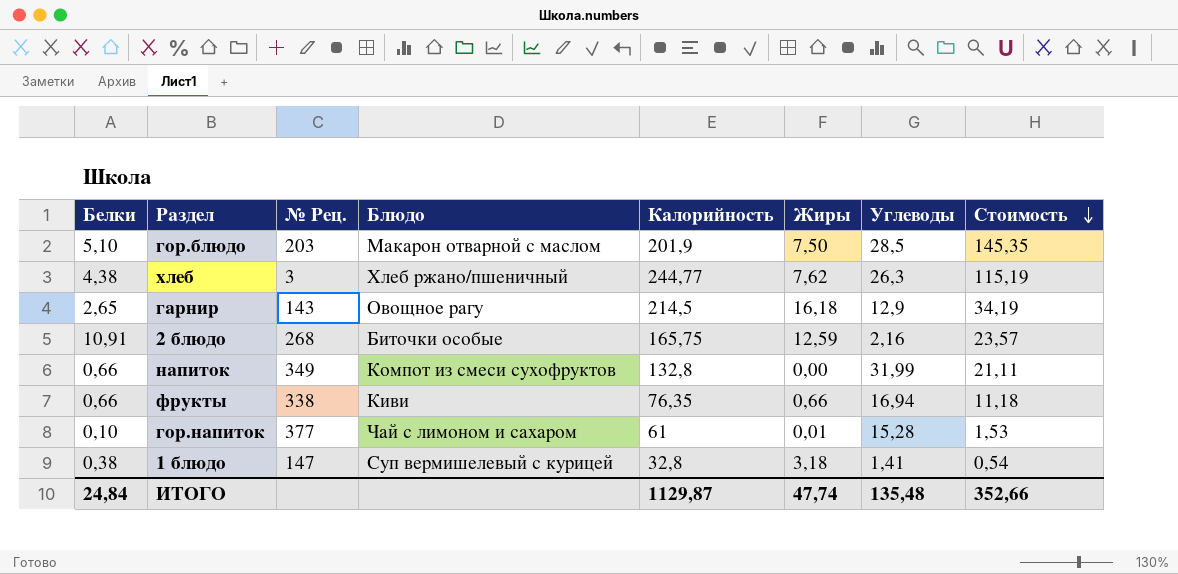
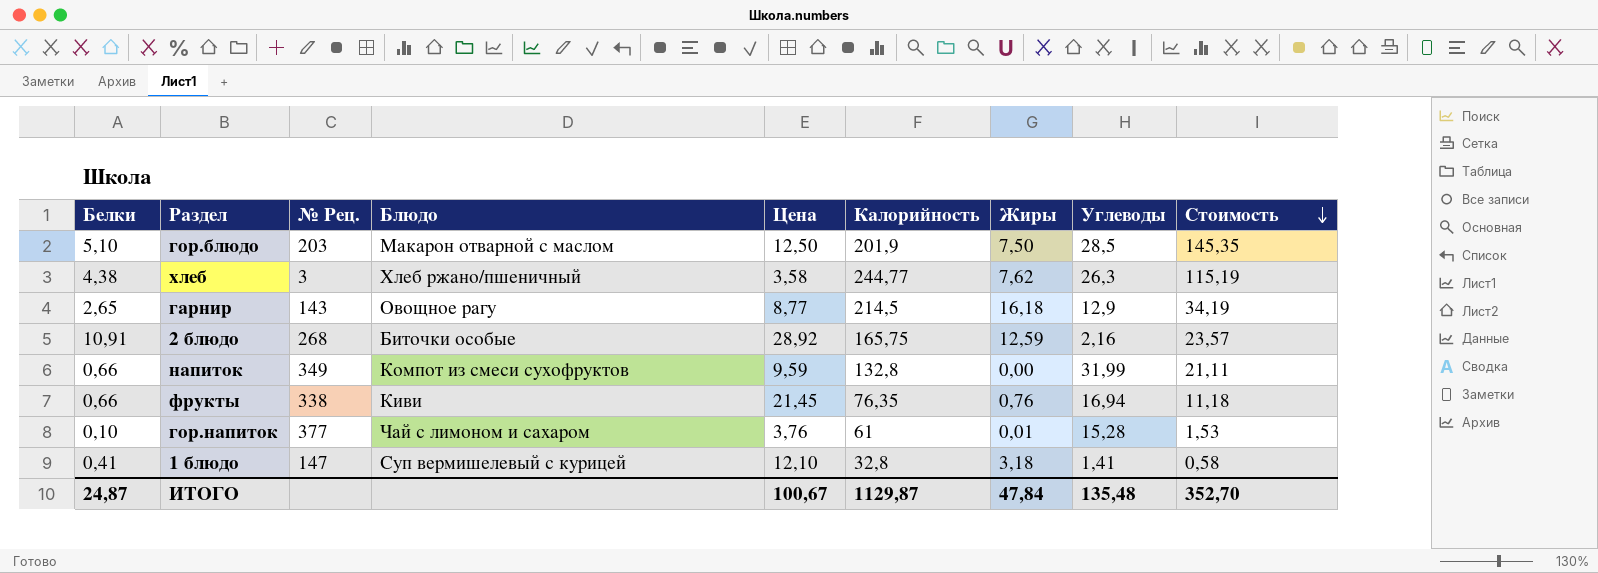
column Цена | position: none -> 5
фрукты | Жиры: 0,66 -> 0,76
1 блюдо | Белки: 0,38 -> 0,41
1 блюдо | Стоимость: 0,54 -> 0,58
ИТОГО | Белки: 24,84 -> 24,87
ИТОГО | Жиры: 47,74 -> 47,84
ИТОГО | Стоимость: 352,66 -> 352,70

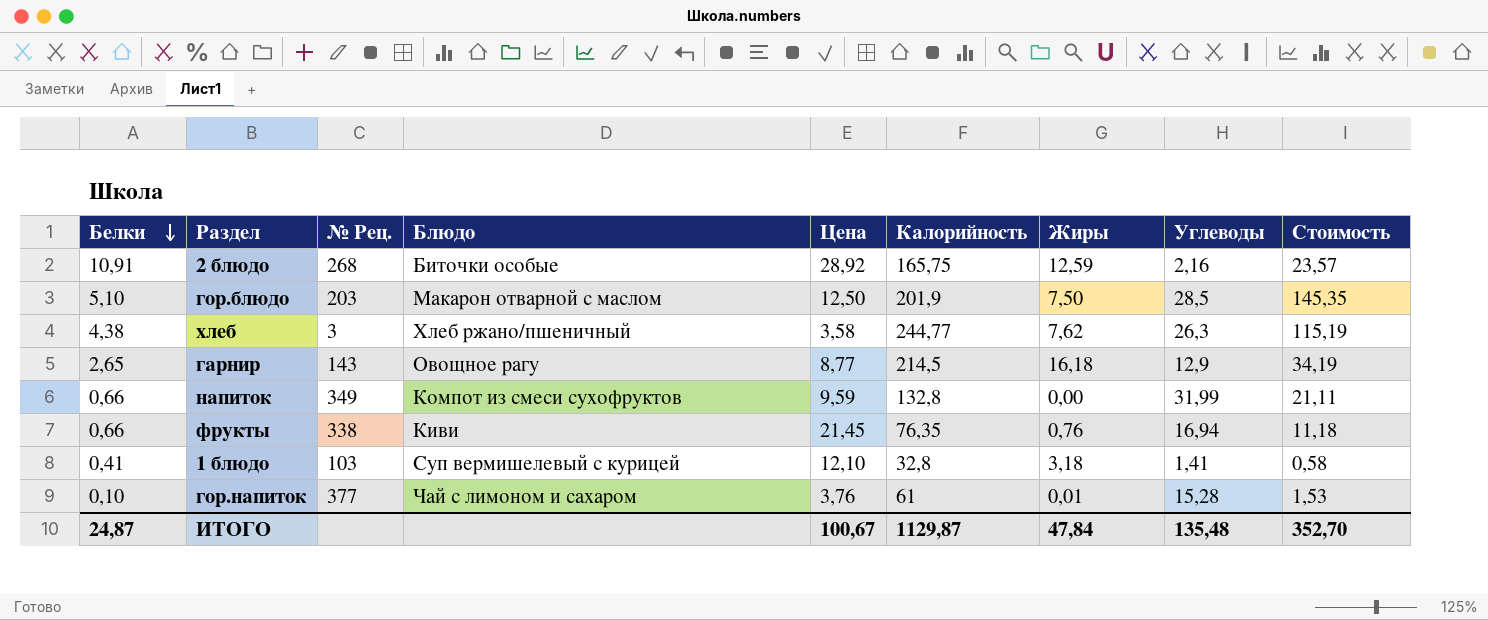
row order: Стоимость descending -> Белки descending
1 блюдо | № Рец.: 147 -> 103

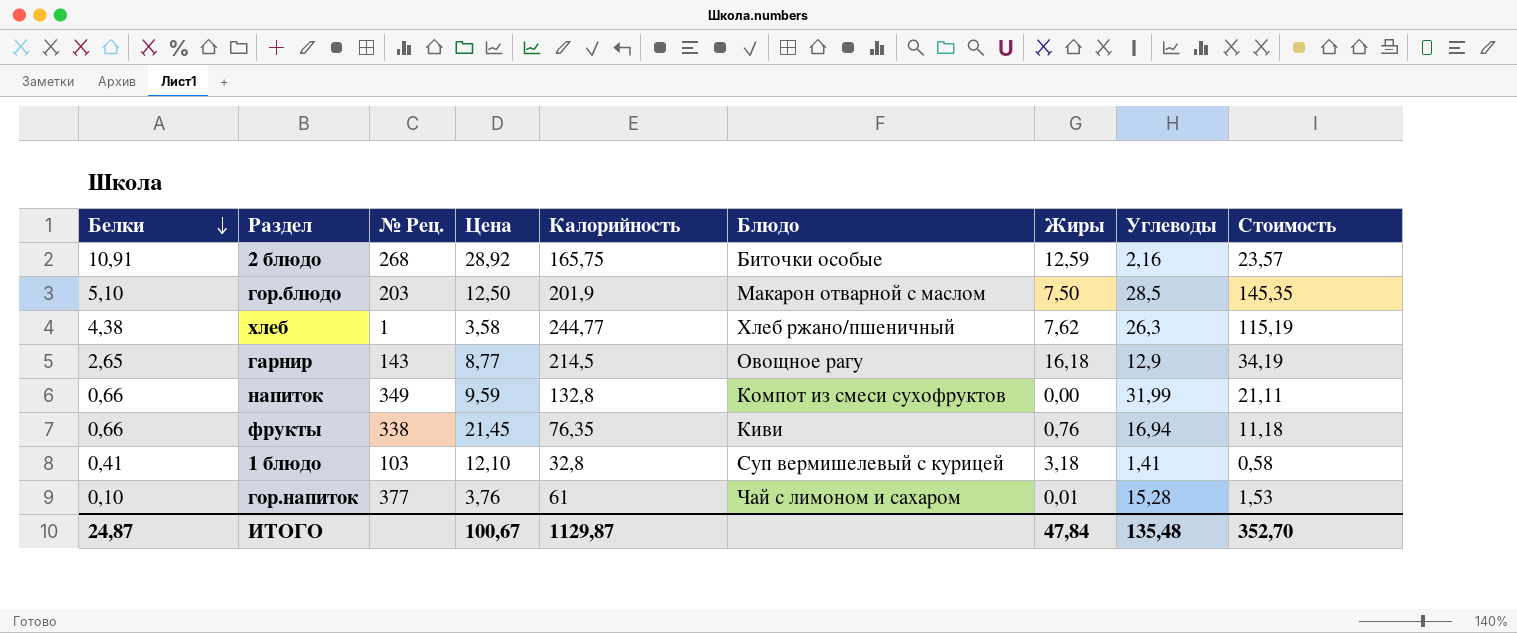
column Блюдо | position: 4 -> 6
хлеб | № Рец.: 3 -> 1

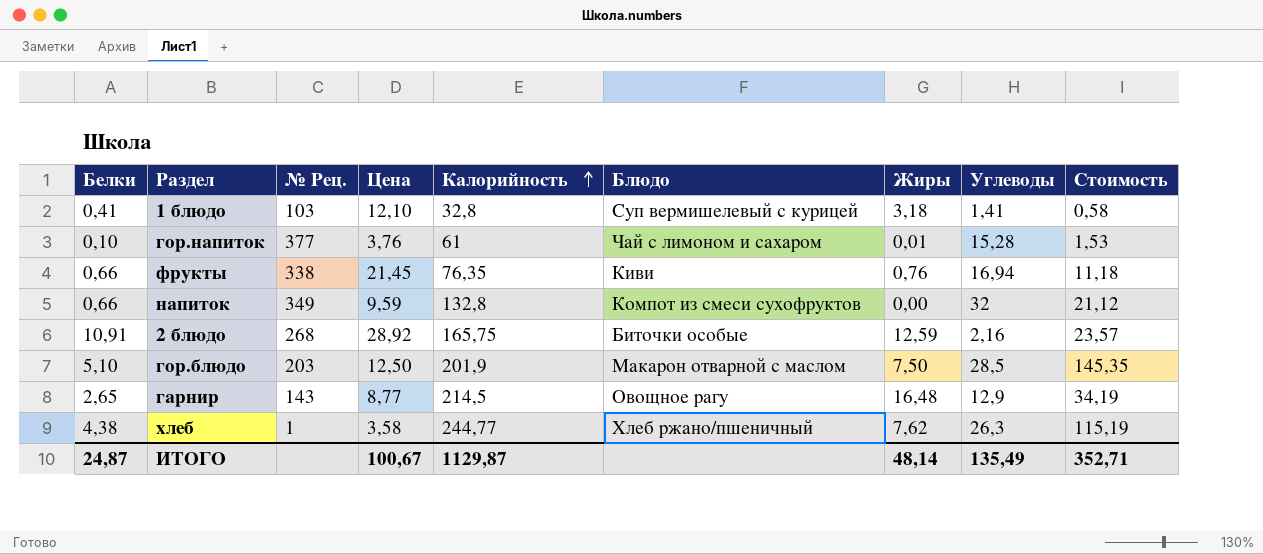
row order: Белки descending -> Калорийность ascending
напиток | Углеводы: 31,99 -> 32
напиток | Стоимость: 21,11 -> 21,12
гарнир | Жиры: 16,18 -> 16,48
ИТОГО | Жиры: 47,84 -> 48,14
ИТОГО | Углеводы: 135,48 -> 135,49
ИТОГО | Стоимость: 352,70 -> 352,71

